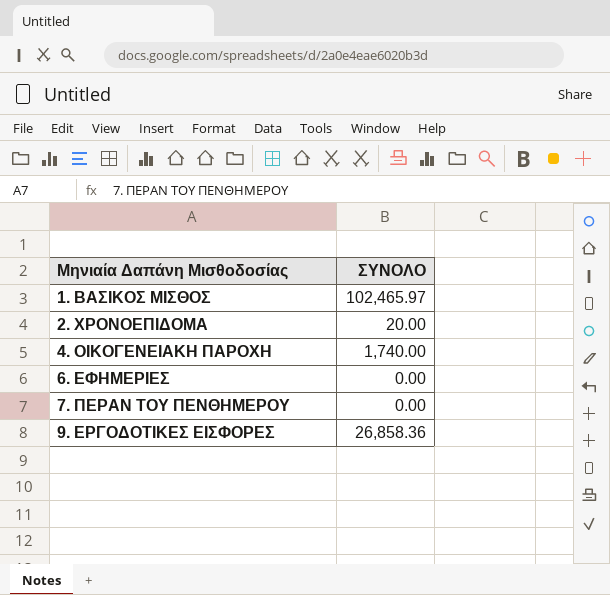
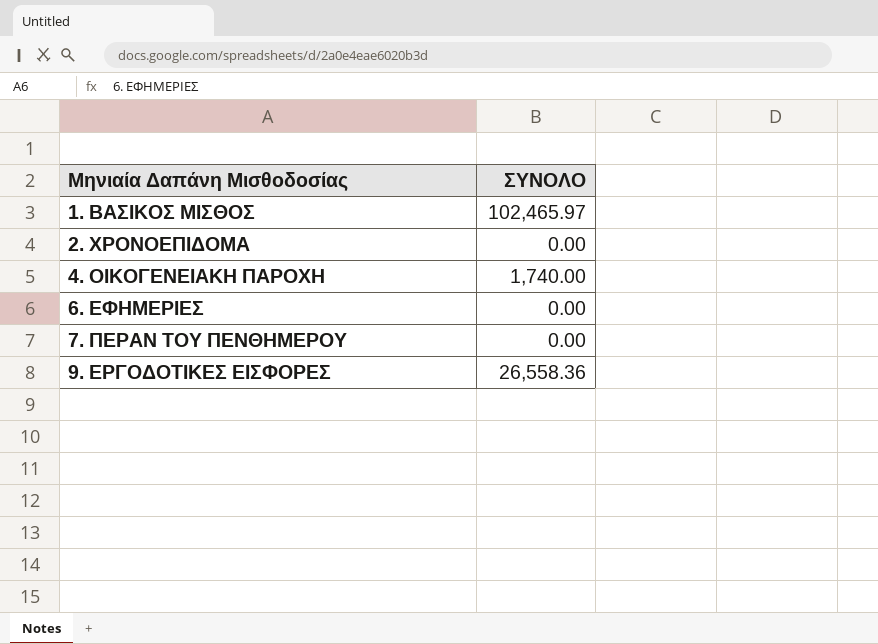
2. ΧΡΟΝΟΕΠΙΔΟΜΑ | ΣΥΝΟΛΟ: 20.00 -> 0.00
9. ΕΡΓΟΔΟΤΙΚΕΣ ΕΙΣΦΟΡΕΣ | ΣΥΝΟΛΟ: 26,858.36 -> 26,558.36

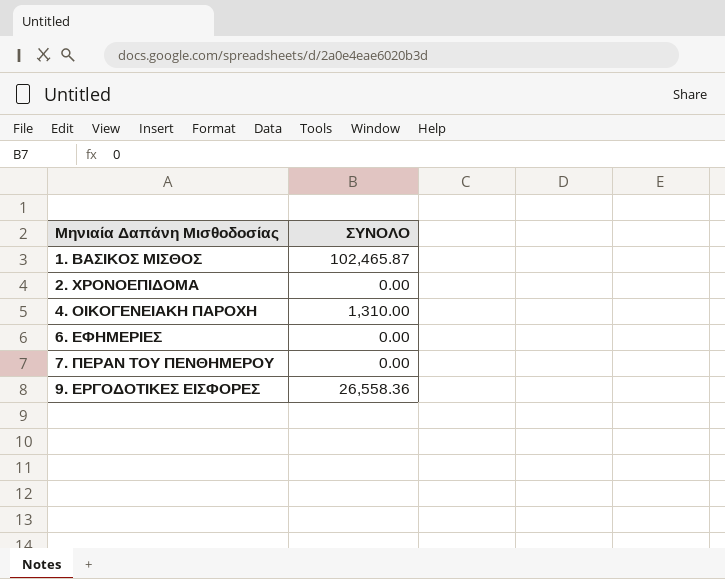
1. ΒΑΣΙΚΟΣ ΜΙΣΘΟΣ | ΣΥΝΟΛΟ: 102,465.97 -> 102,465.87
4. ΟΙΚΟΓΕΝΕΙΑΚΗ ΠΑΡΟΧΗ | ΣΥΝΟΛΟ: 1,740.00 -> 1,310.00

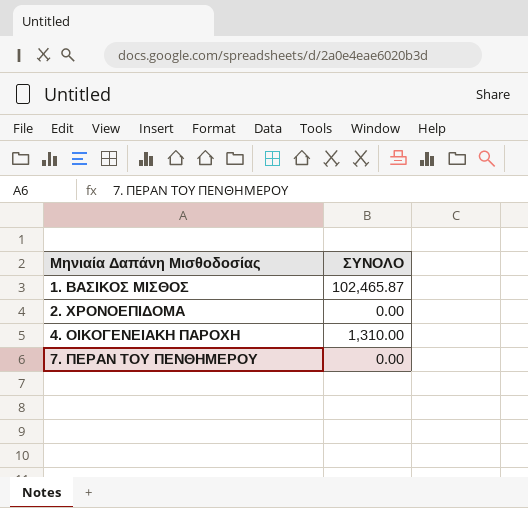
row 6. ΕΦΗΜΕΡΙΕΣ: 0.00 -> none
row 9. ΕΡΓΟΔΟΤΙΚΕΣ ΕΙΣΦΟΡΕΣ: 26,558.36 -> none

